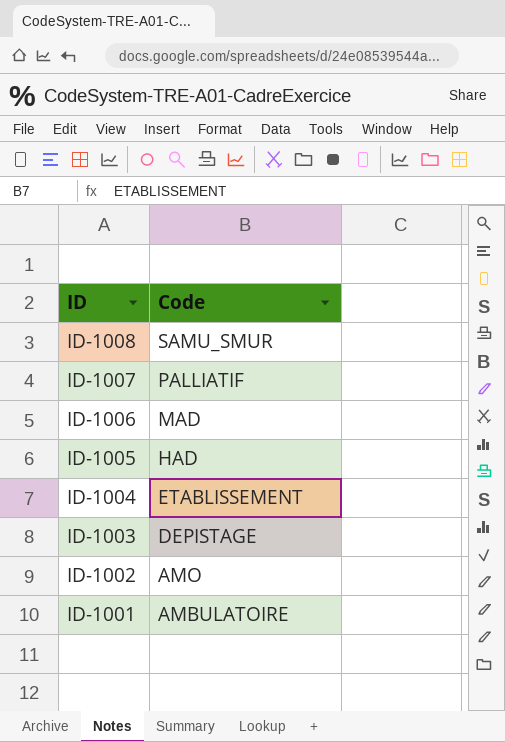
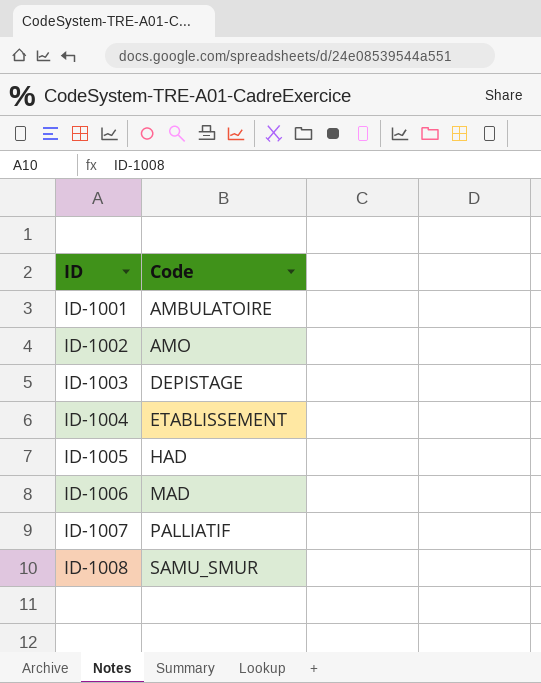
row order: ID descending -> ID ascending

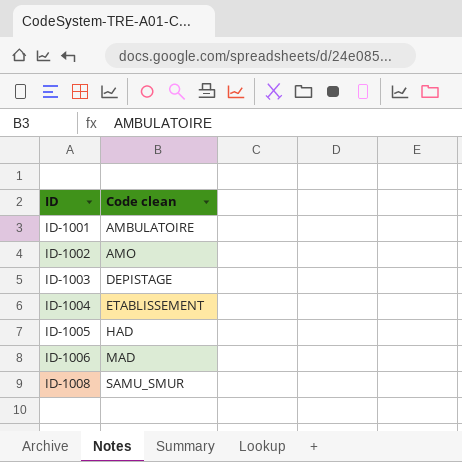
column name: Code -> Code clean
row ID-1007: PALLIATIF -> none

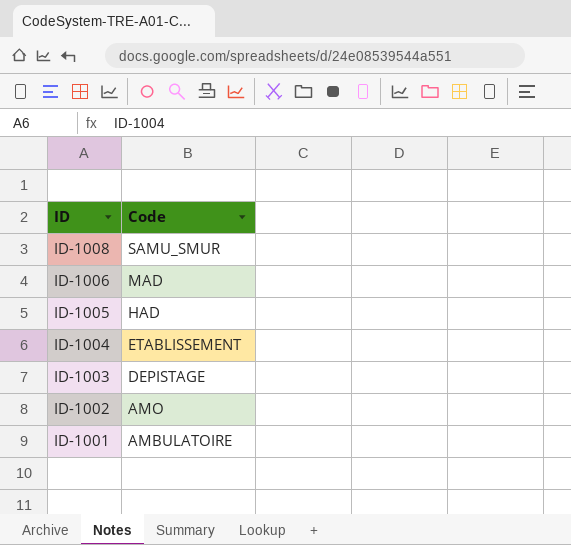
row order: ID ascending -> ID descending
column name: Code clean -> Code

